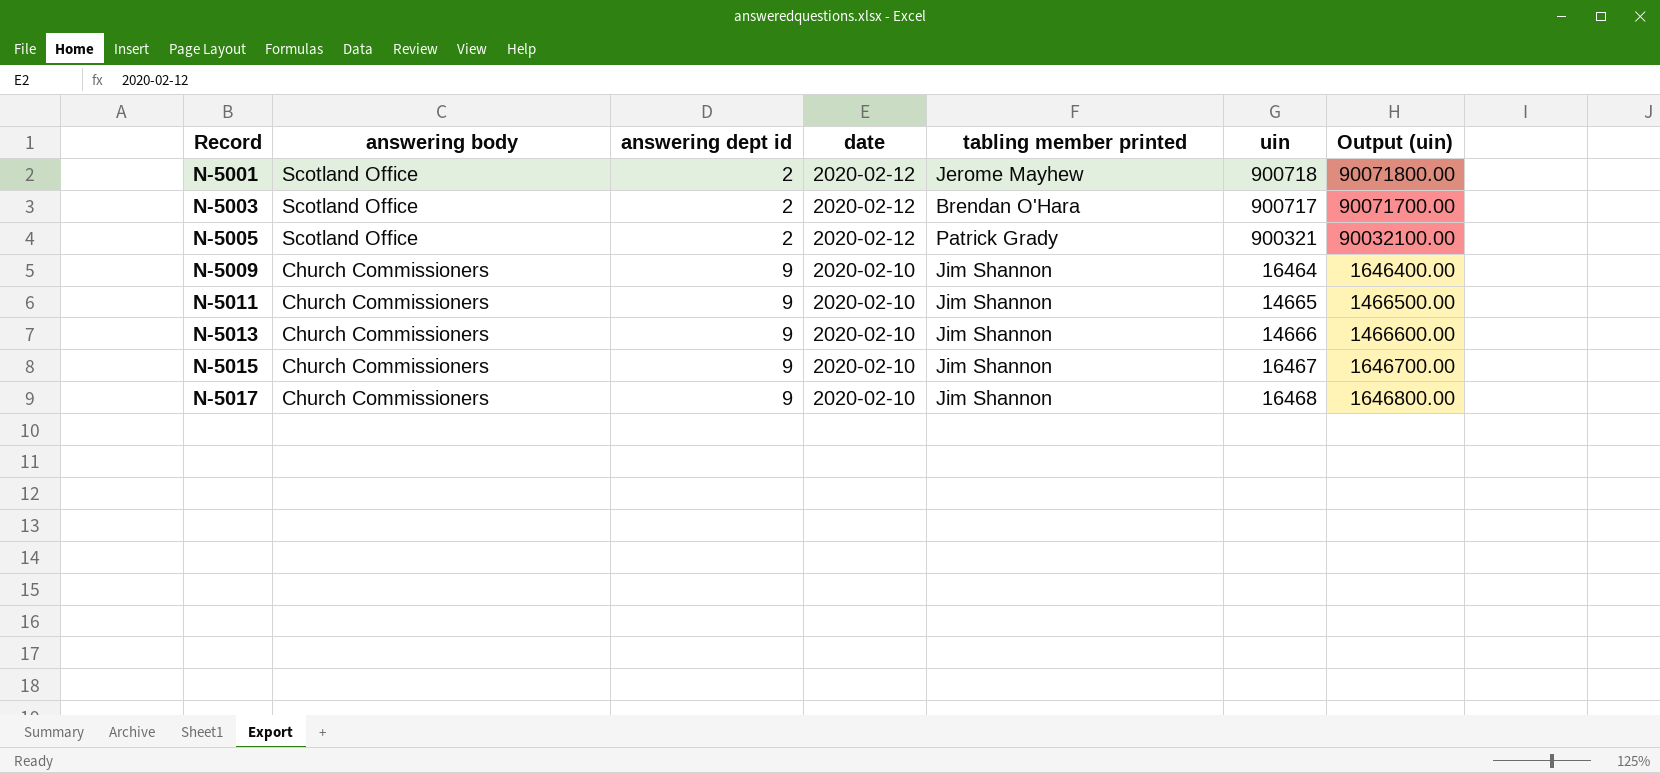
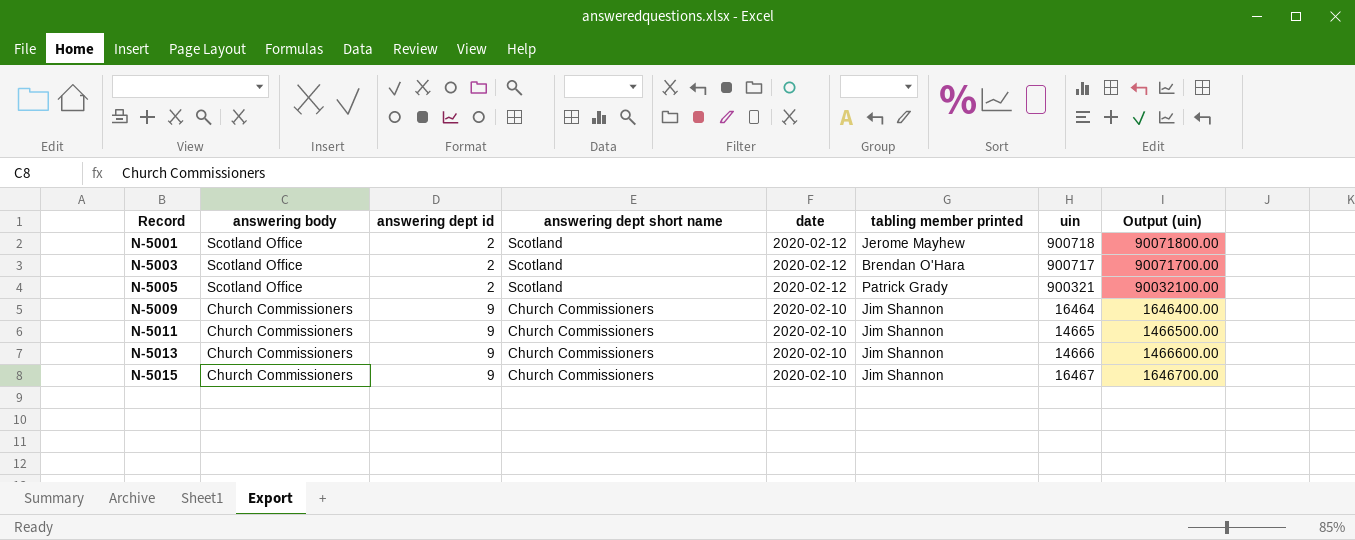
column answering dept short name | position: none -> 4
row N-5017: Church Commissioners | 9 | 2020-02-10 | Jim Shannon | 16468 | 1646800.00 -> none

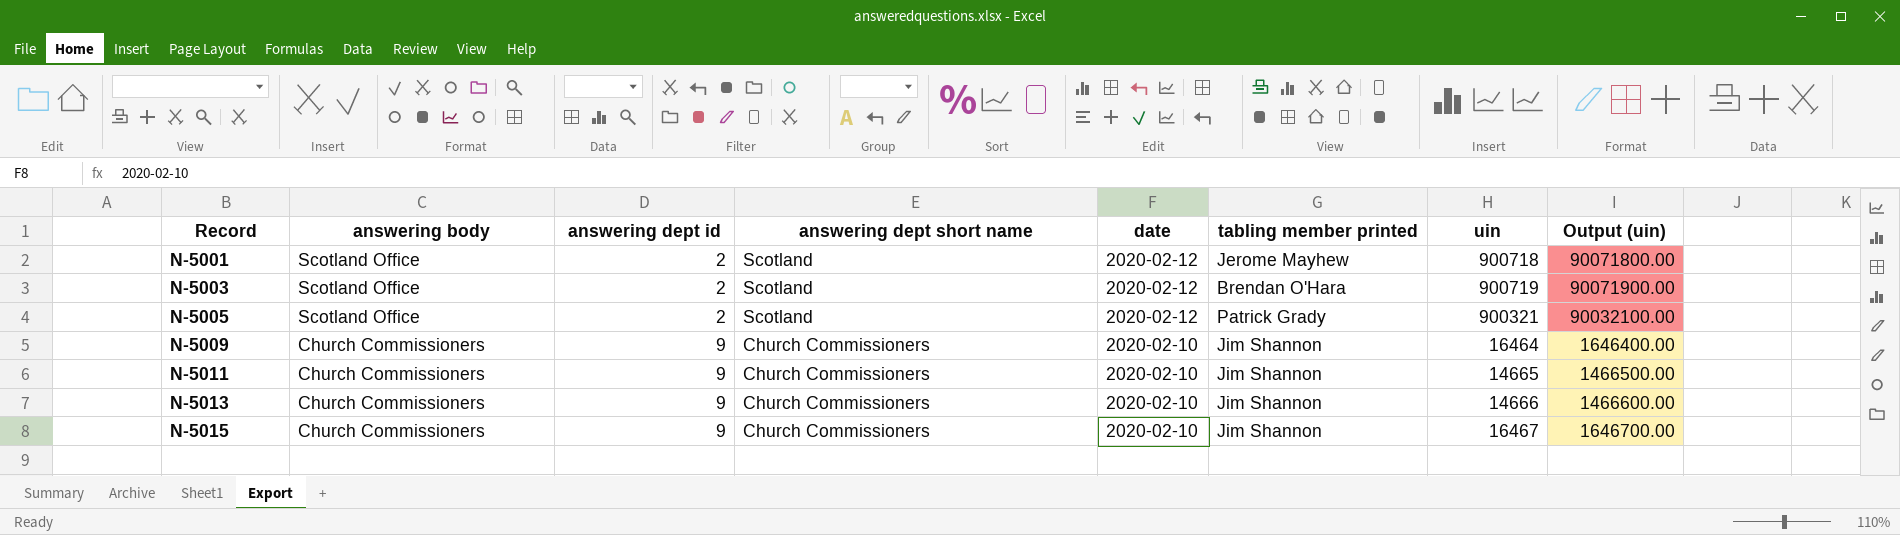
N-5003 | uin: 900717 -> 900719
N-5003 | Output (uin): 90071700.00 -> 90071900.00

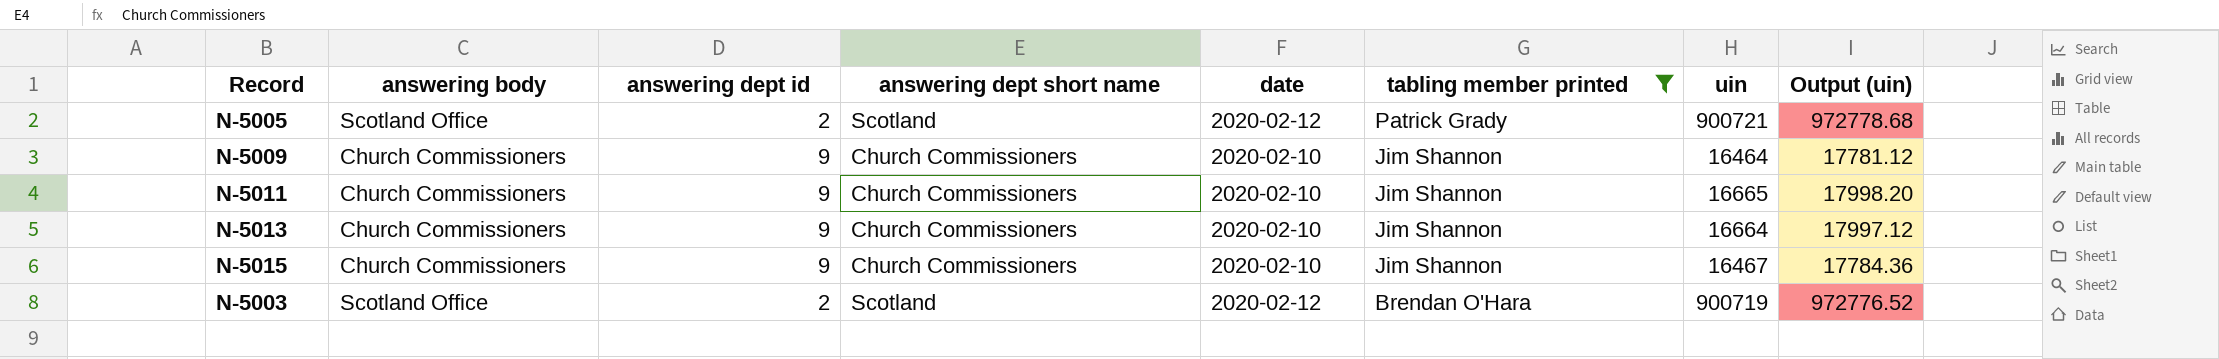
filter: none -> tabling member printed != Jerome Mayhew
row order: Record ascending -> tabling member printed descending
column Output (uin) | formula: [uin] * 100 -> [uin] * 1.08
N-5005 | uin: 900321 -> 900721
N-5011 | uin: 14665 -> 16665
N-5013 | uin: 14666 -> 16664

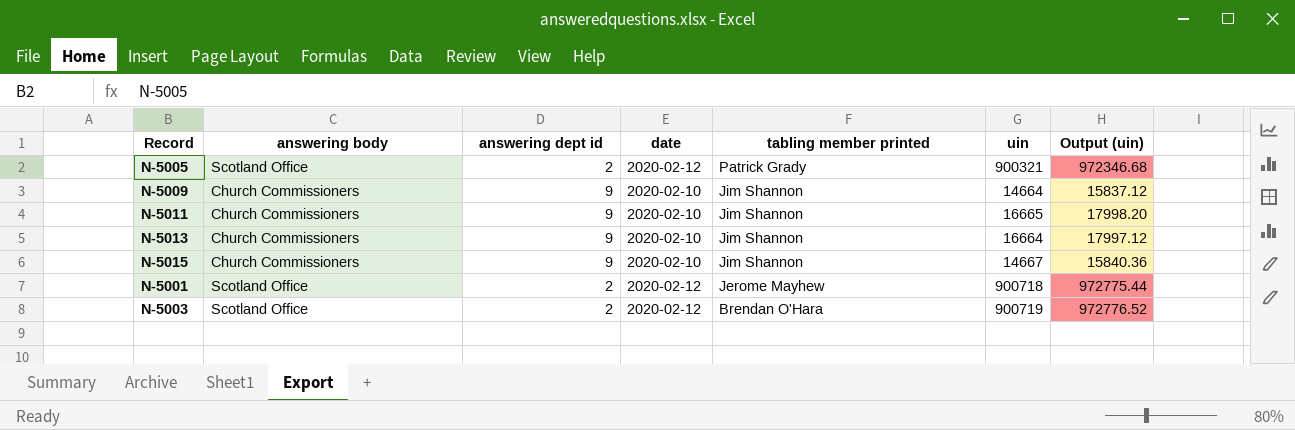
filter: tabling member printed != Jerome Mayhew -> none
column answering dept short name | position: 4 -> none
N-5005 | uin: 900721 -> 900321
N-5005 | Output (uin): 972778.68 -> 972346.68
N-5009 | uin: 16464 -> 14664
N-5009 | Output (uin): 17781.12 -> 15837.12
N-5015 | uin: 16467 -> 14667
N-5015 | Output (uin): 17784.36 -> 15840.36

